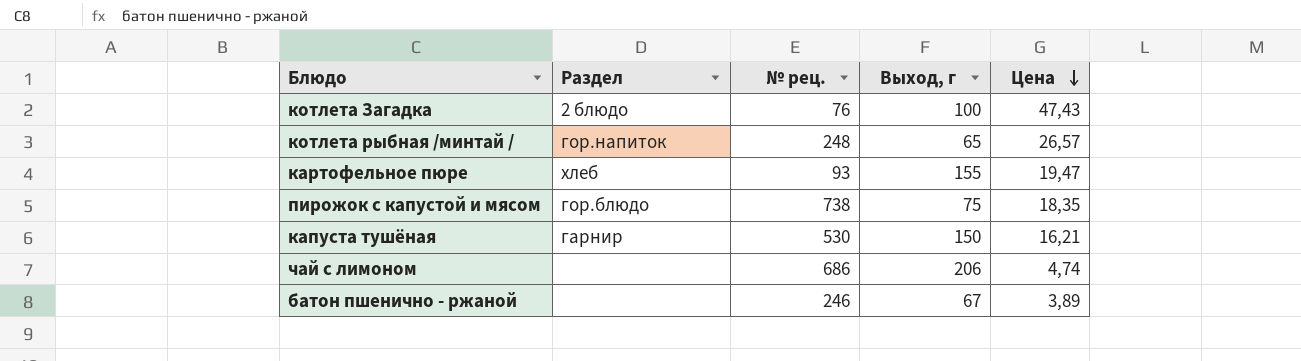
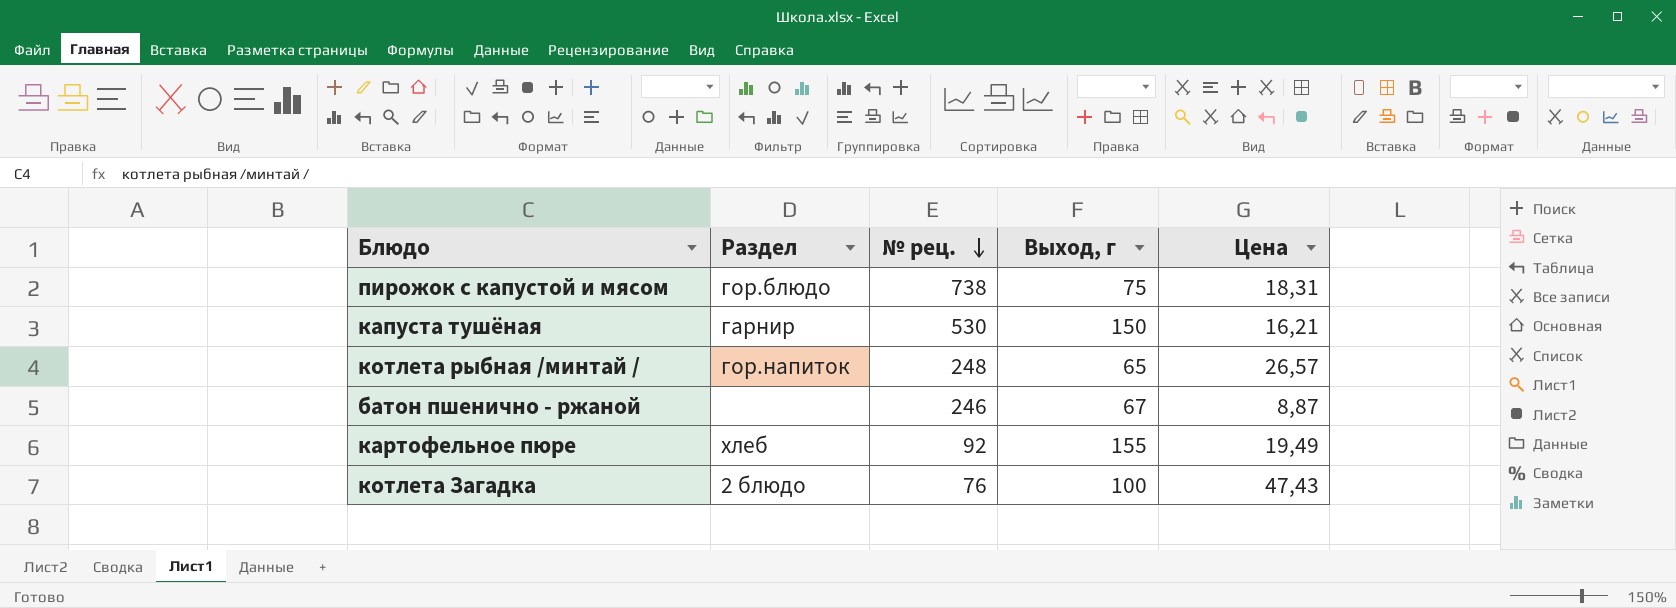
row order: Цена descending -> № рец. descending
row чай с лимоном: none | 686 | 206 | 4,74 -> none
пирожок с капустой и мясом | Цена: 18,35 -> 18,31
батон пшенично - ржаной | Цена: 3,89 -> 8,87
картофельное пюре | № рец.: 93 -> 92
картофельное пюре | Цена: 19,47 -> 19,49

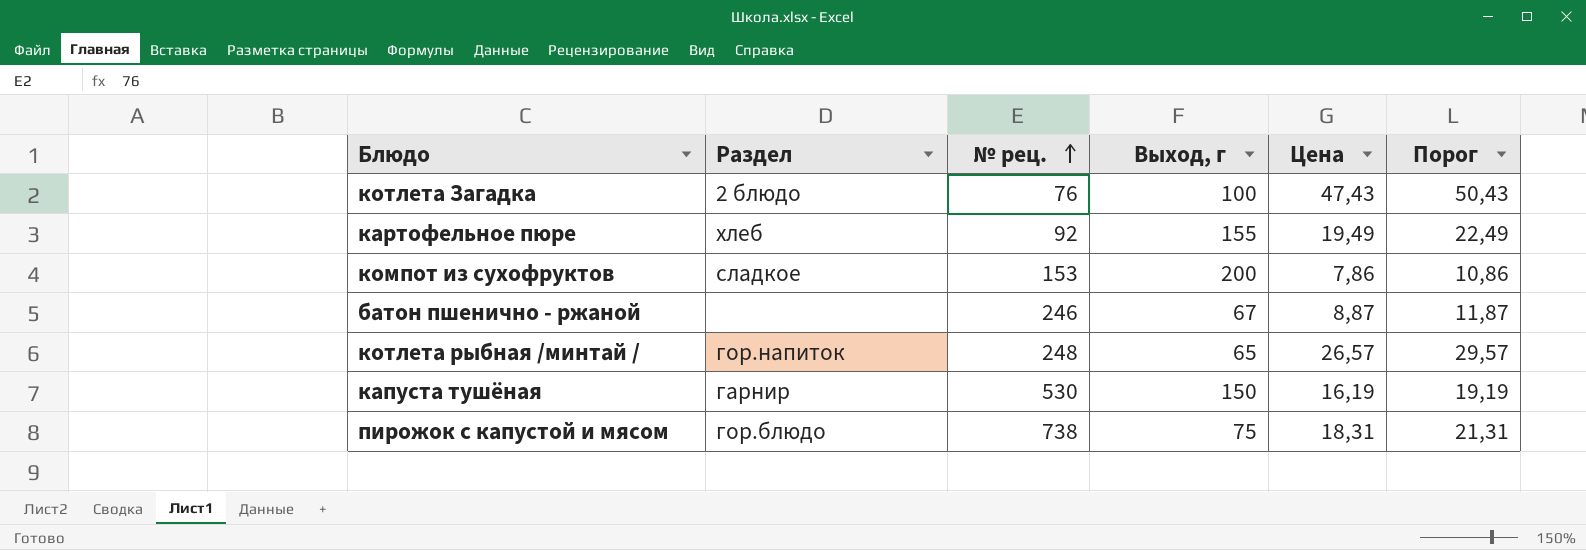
row order: № рец. descending -> № рец. ascending
column Порог | formula: none -> [Цена] + 3
row компот из сухофруктов: none -> сладкое | 153 | 200 | 7,86 | 10,86
капуста тушёная | Цена: 16,21 -> 16,19

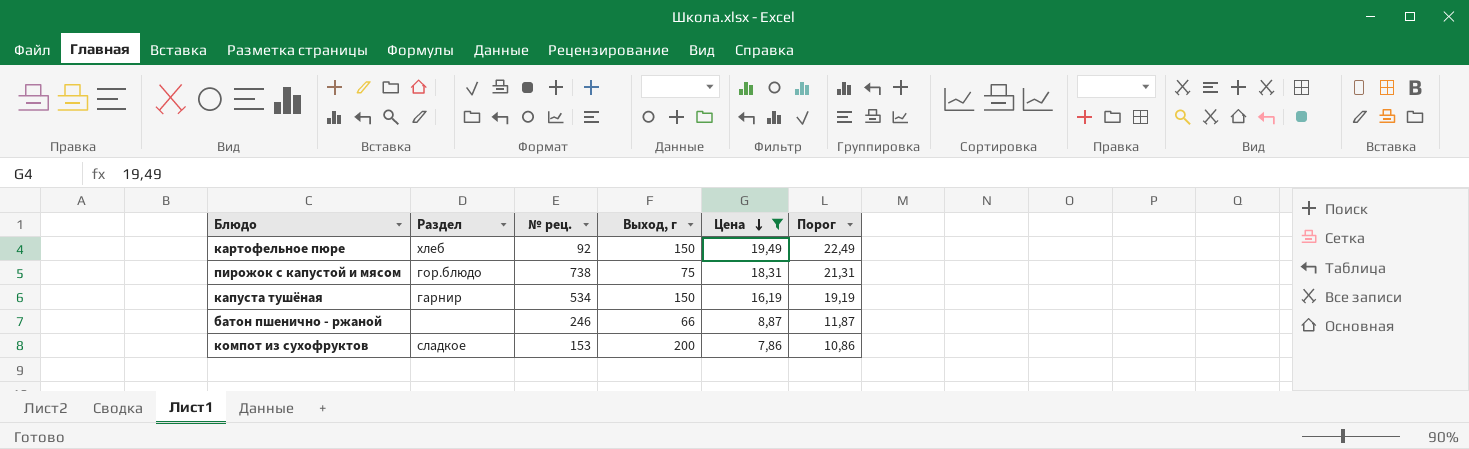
filter: none -> Цена <= 19,49
row order: № рец. ascending -> Цена descending
картофельное пюре | Выход, г: 155 -> 150
капуста тушёная | № рец.: 530 -> 534
батон пшенично - ржаной | Выход, г: 67 -> 66

